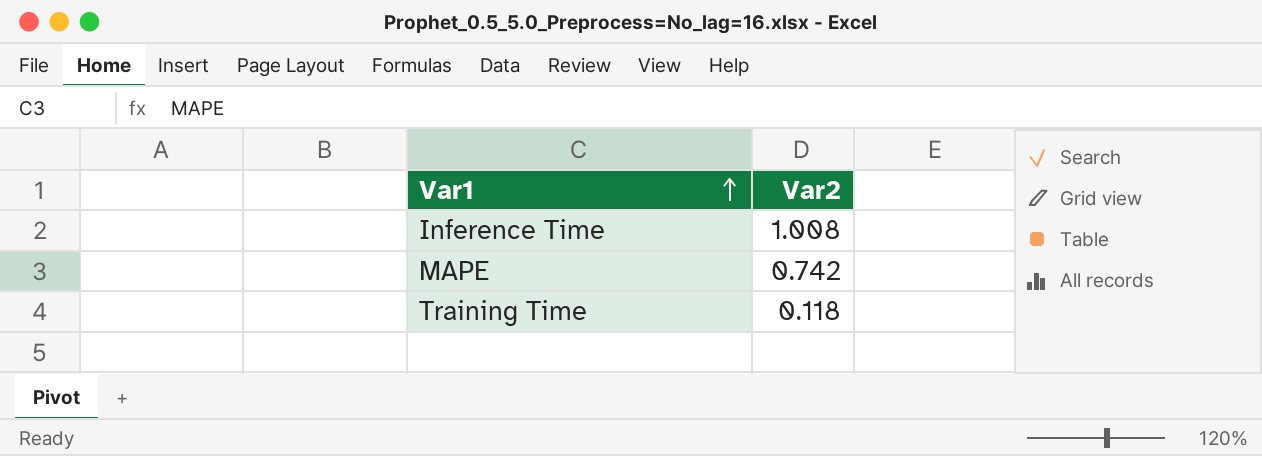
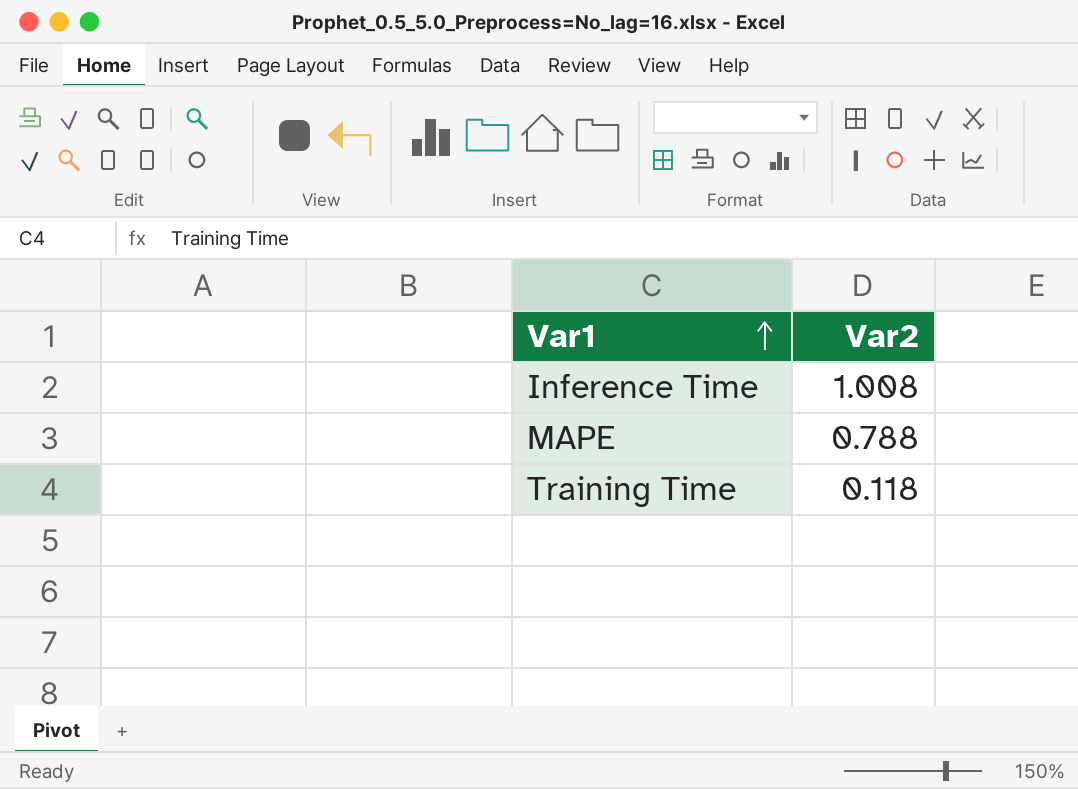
MAPE | Var2: 0.742 -> 0.788

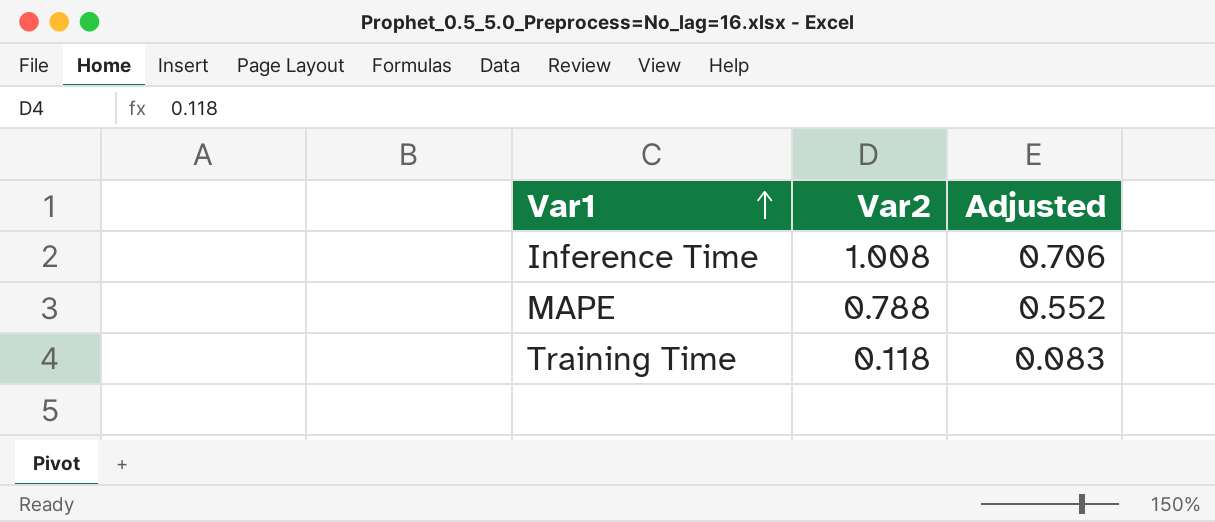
column Adjusted | formula: none -> [Var2] * 0.7

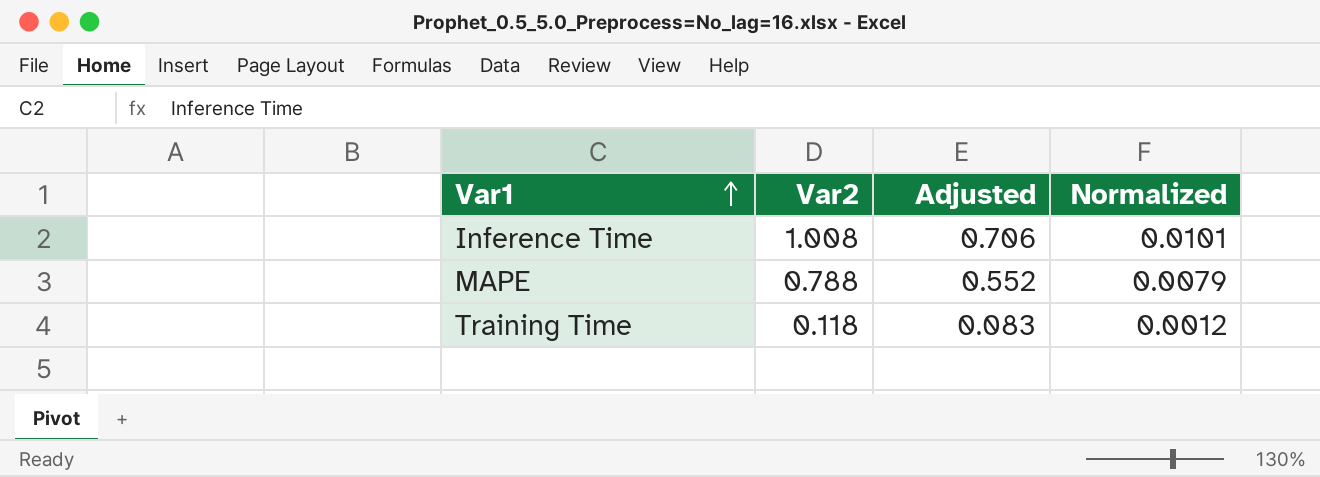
column Normalized | formula: none -> [Var2] * 0.01

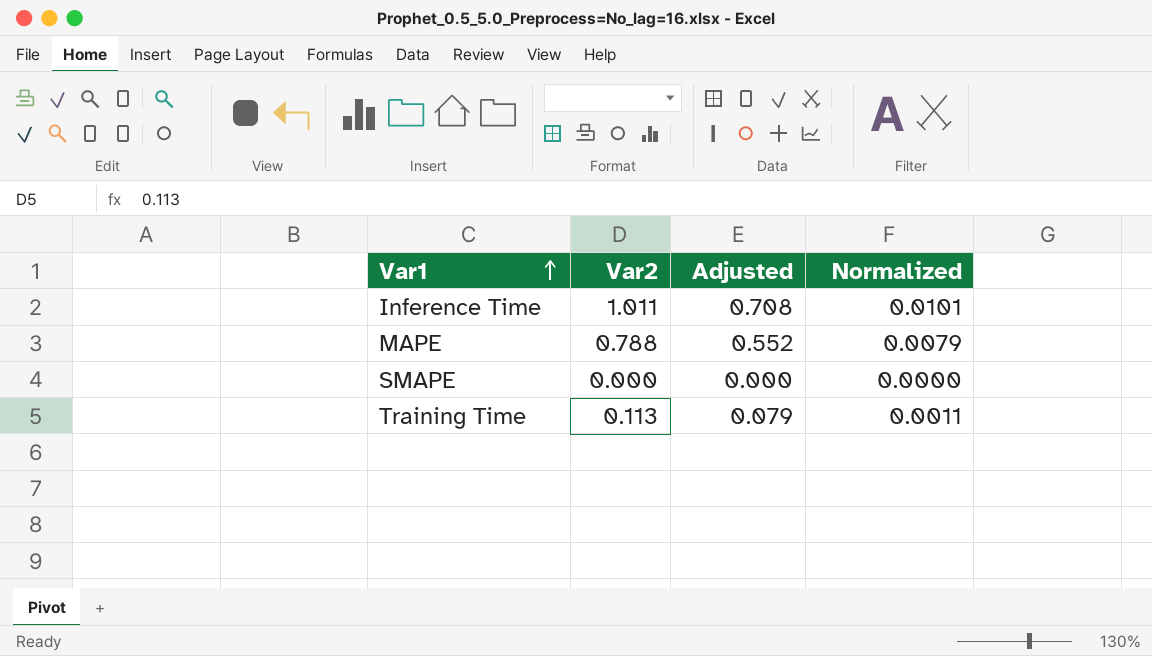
Inference Time | Var2: 1.008 -> 1.011
Inference Time | Adjusted: 0.706 -> 0.708
row SMAPE: none -> 0.000 | 0.000 | 0.0000
Training Time | Var2: 0.118 -> 0.113
Training Time | Adjusted: 0.083 -> 0.079
Training Time | Normalized: 0.0012 -> 0.0011

